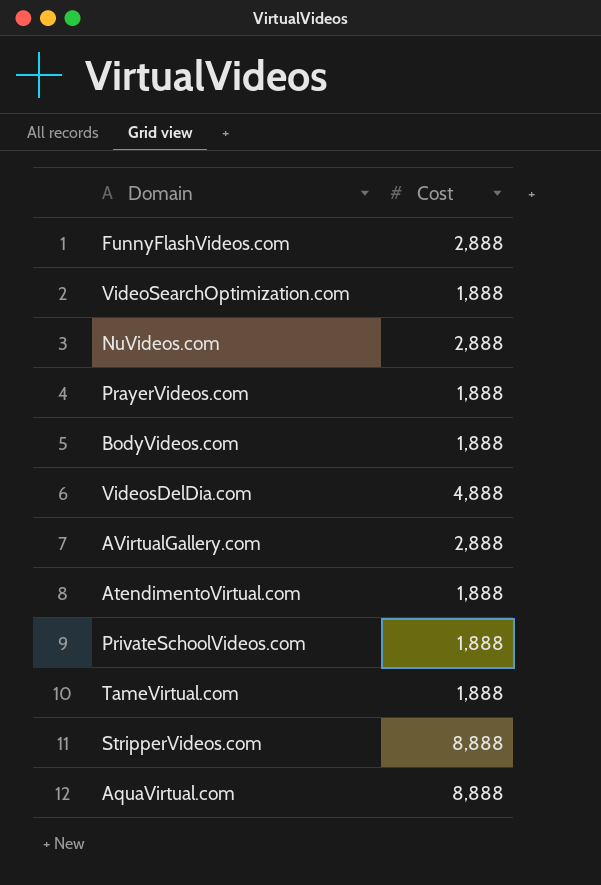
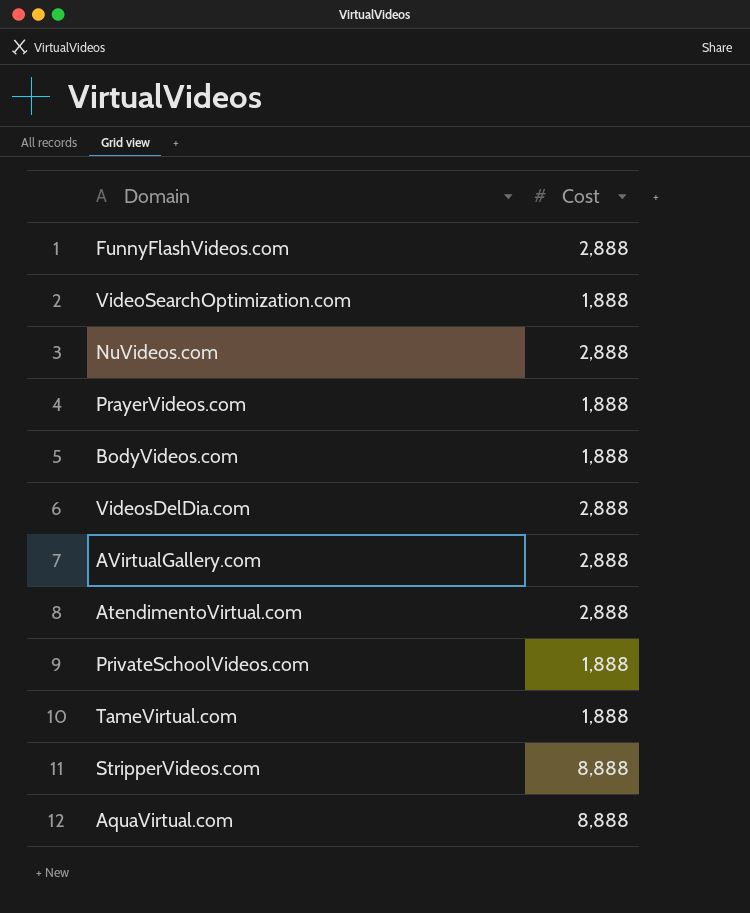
VideosDelDia.com | Cost: 4,888 -> 2,888
AtendimentoVirtual.com | Cost: 1,888 -> 2,888

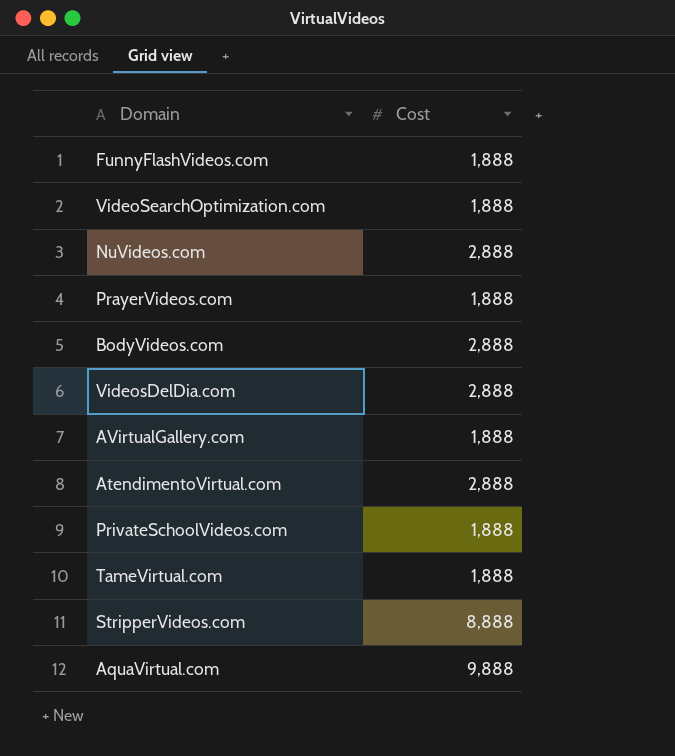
FunnyFlashVideos.com | Cost: 2,888 -> 1,888
BodyVideos.com | Cost: 1,888 -> 2,888
AVirtualGallery.com | Cost: 2,888 -> 1,888
AquaVirtual.com | Cost: 8,888 -> 9,888

